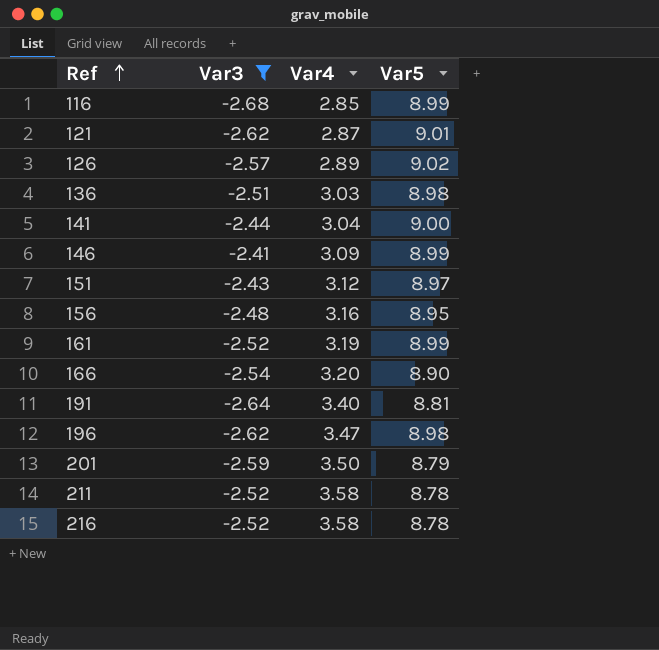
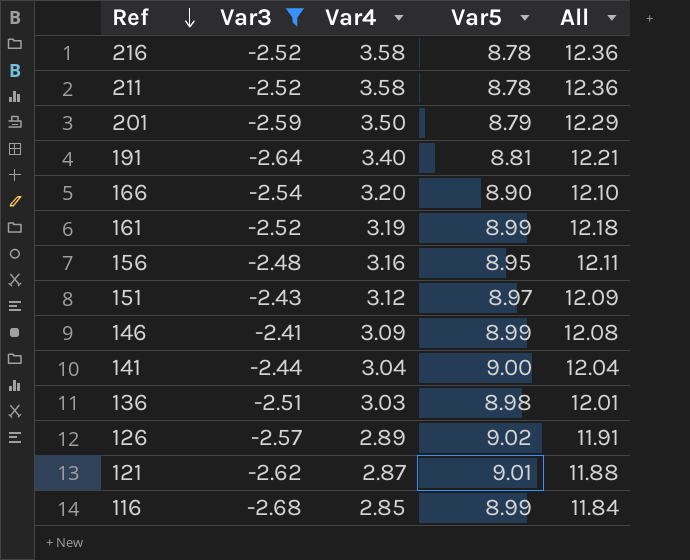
row order: Ref ascending -> Ref descending
column All | formula: none -> [Var4] + [Var5]
row 196: -2.62 | 3.47 | 8.98 -> none

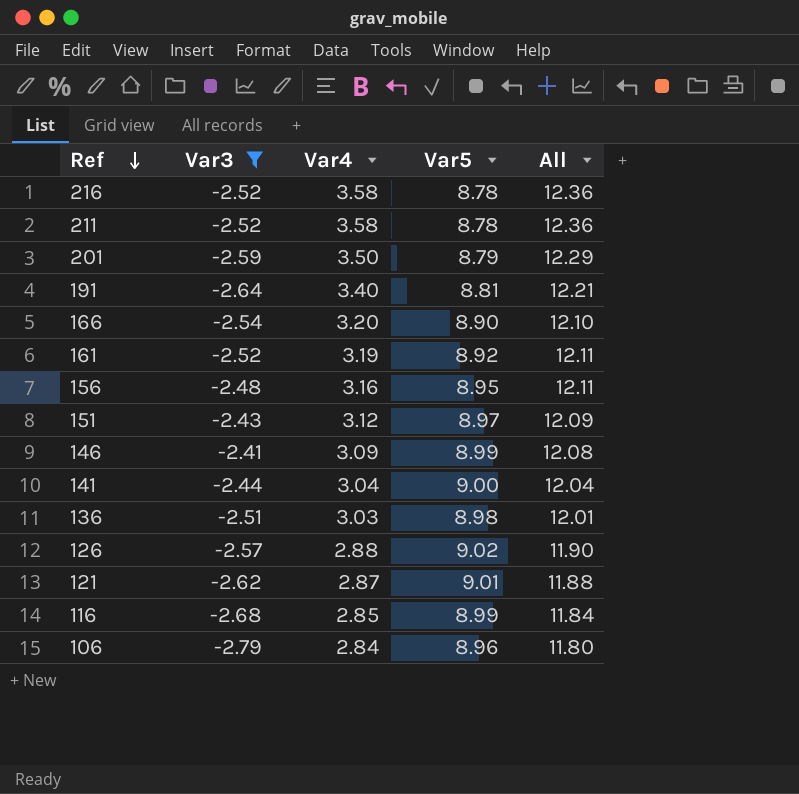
161 | Var5: 8.99 -> 8.92
161 | All: 12.18 -> 12.11
126 | Var4: 2.89 -> 2.88
126 | All: 11.91 -> 11.90
row 106: none -> -2.79 | 2.84 | 8.96 | 11.80

